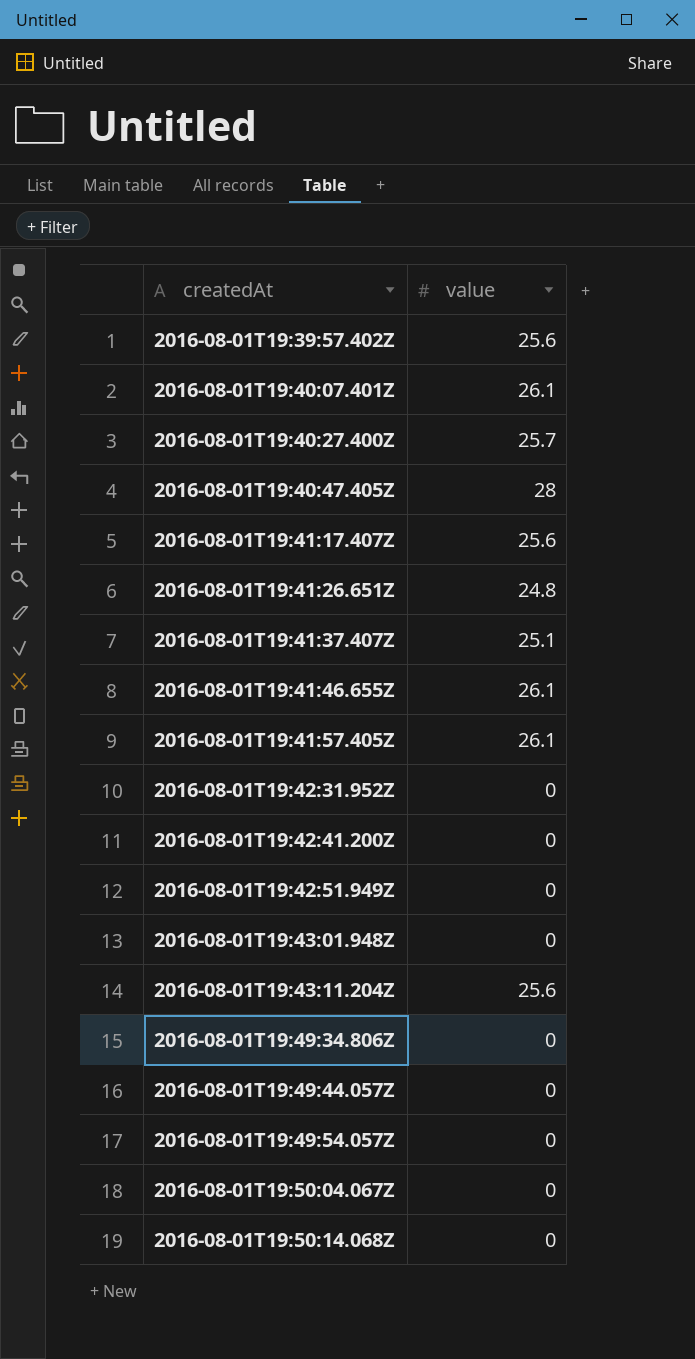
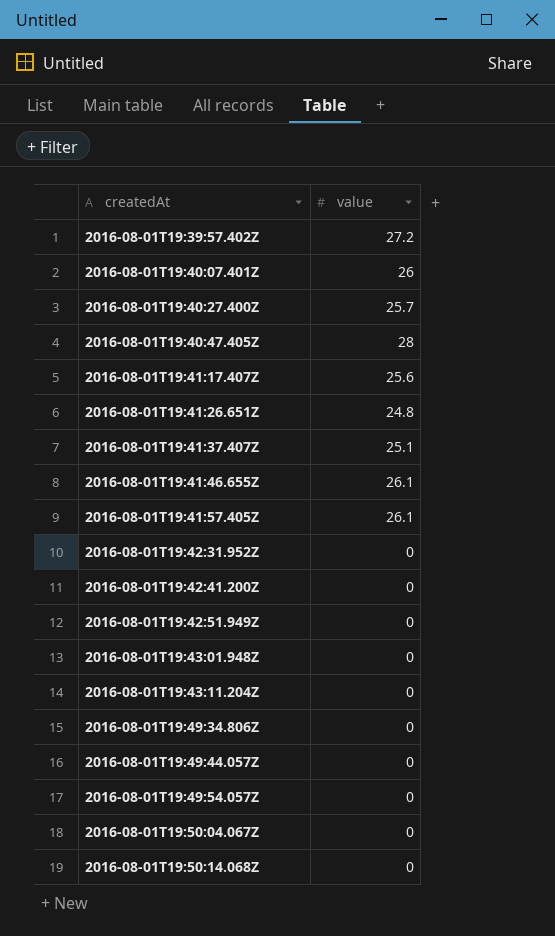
2016-08-01T19:39:57.402Z | value: 25.6 -> 27.2
2016-08-01T19:40:07.401Z | value: 26.1 -> 26
2016-08-01T19:43:11.204Z | value: 25.6 -> 0

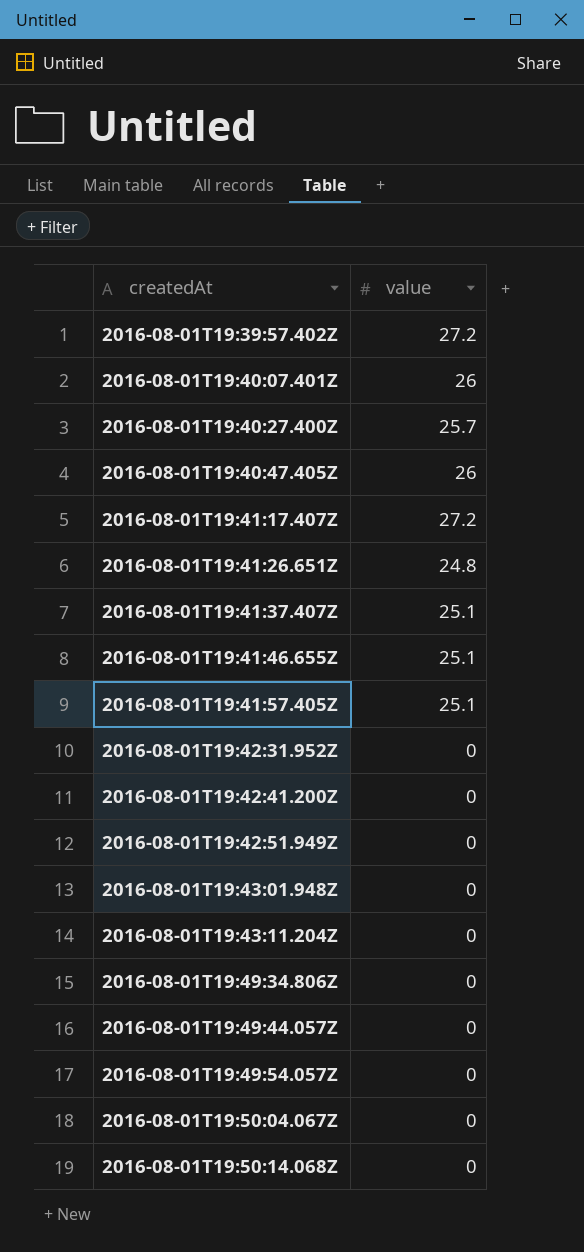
2016-08-01T19:40:47.405Z | value: 28 -> 26
2016-08-01T19:41:17.407Z | value: 25.6 -> 27.2
2016-08-01T19:41:46.655Z | value: 26.1 -> 25.1
2016-08-01T19:41:57.405Z | value: 26.1 -> 25.1

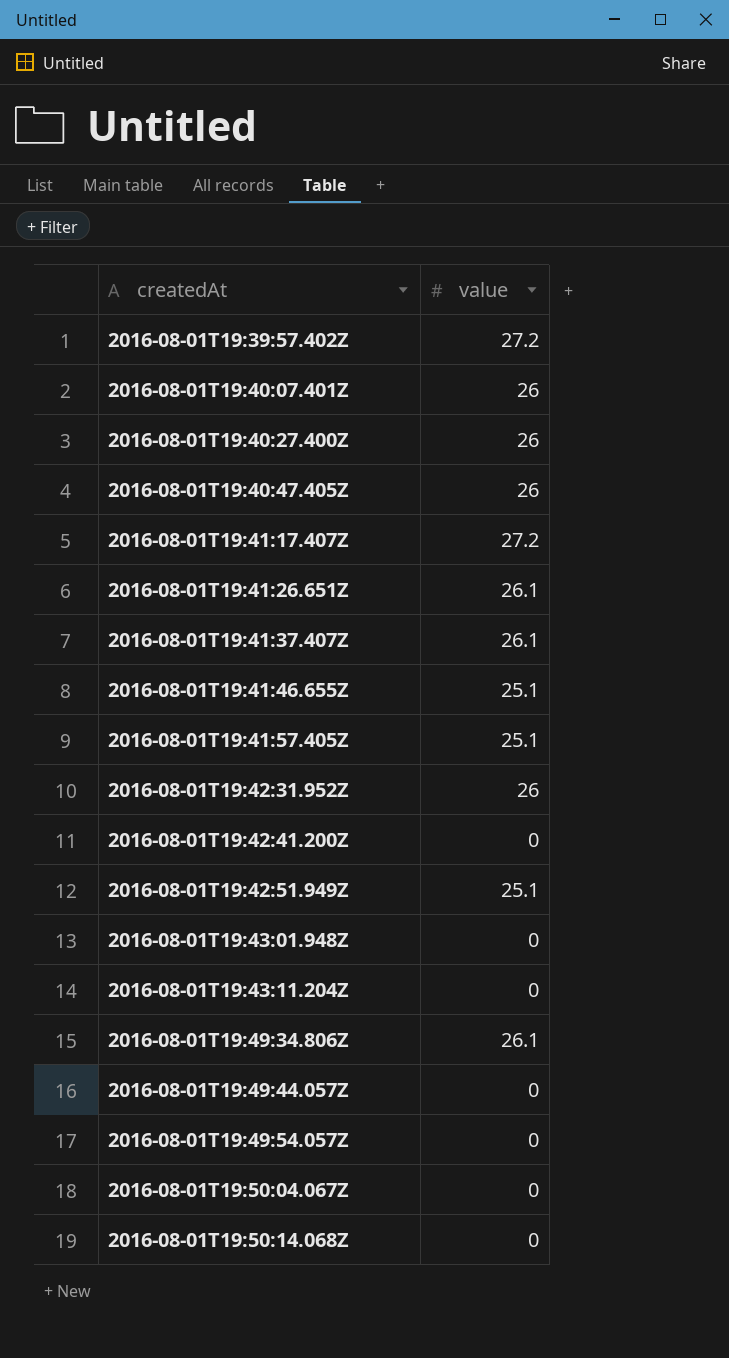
2016-08-01T19:40:27.400Z | value: 25.7 -> 26
2016-08-01T19:41:26.651Z | value: 24.8 -> 26.1
2016-08-01T19:41:37.407Z | value: 25.1 -> 26.1
2016-08-01T19:42:31.952Z | value: 0 -> 26
2016-08-01T19:42:51.949Z | value: 0 -> 25.1
2016-08-01T19:49:34.806Z | value: 0 -> 26.1

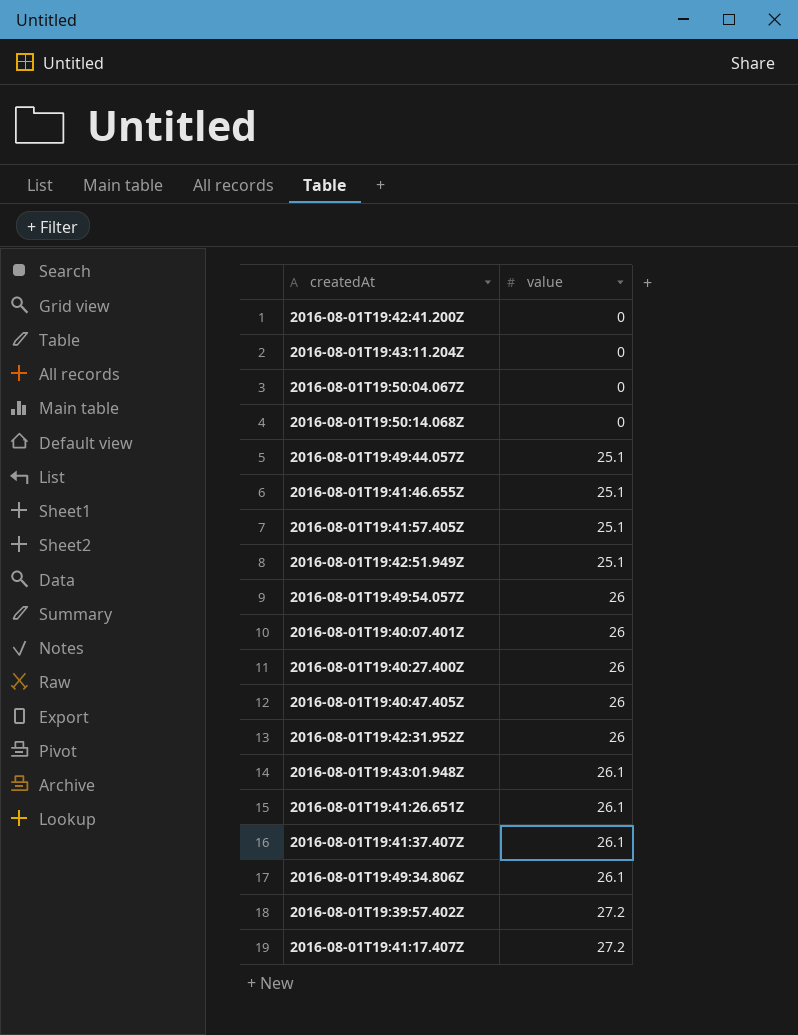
row order: createdAt ascending -> value ascending
2016-08-01T19:49:44.057Z | value: 0 -> 25.1
2016-08-01T19:49:54.057Z | value: 0 -> 26
2016-08-01T19:43:01.948Z | value: 0 -> 26.1

